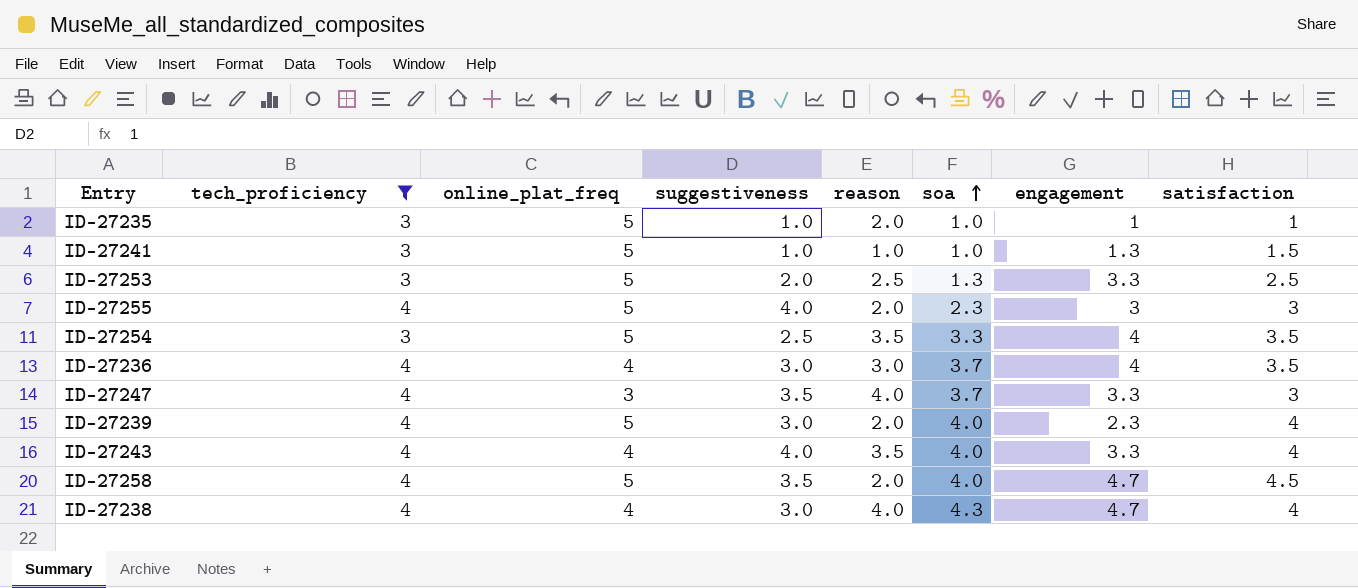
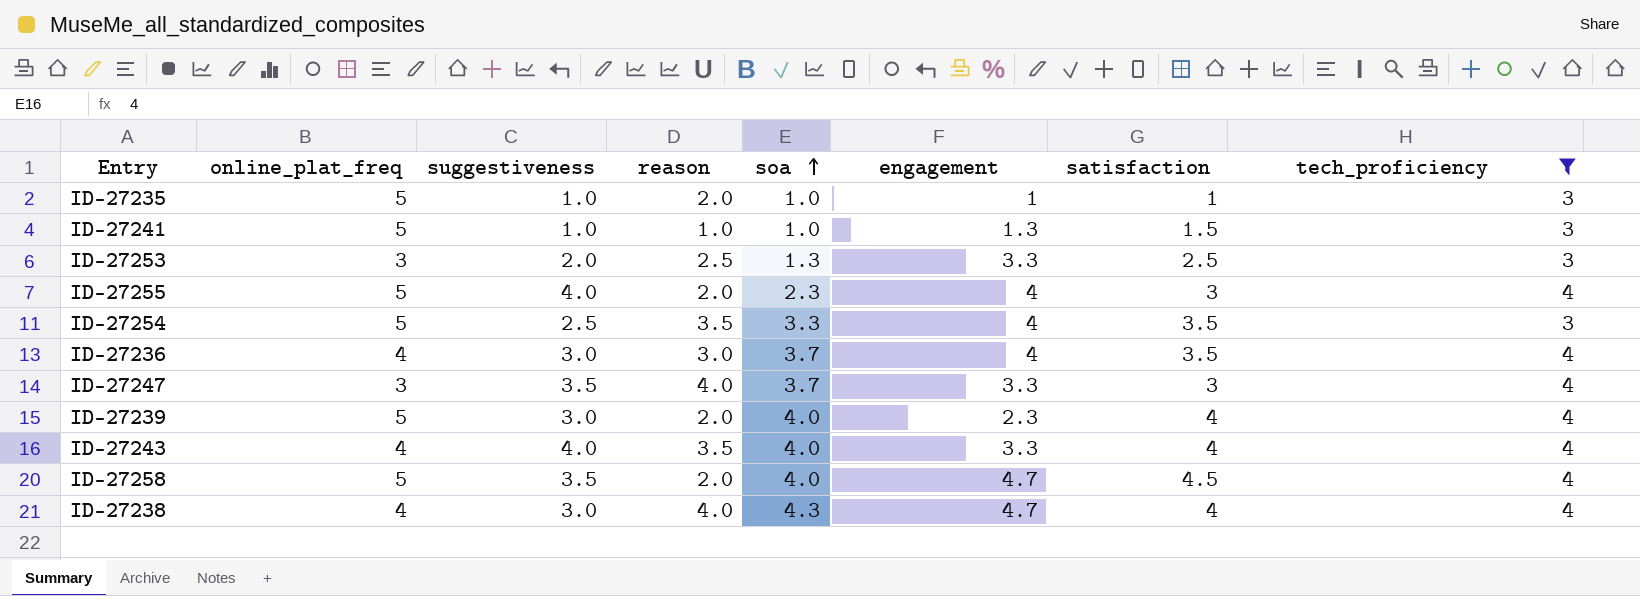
column tech_proficiency | position: 2 -> 8
ID-27253 | online_plat_freq: 5 -> 3
ID-27255 | engagement: 3 -> 4

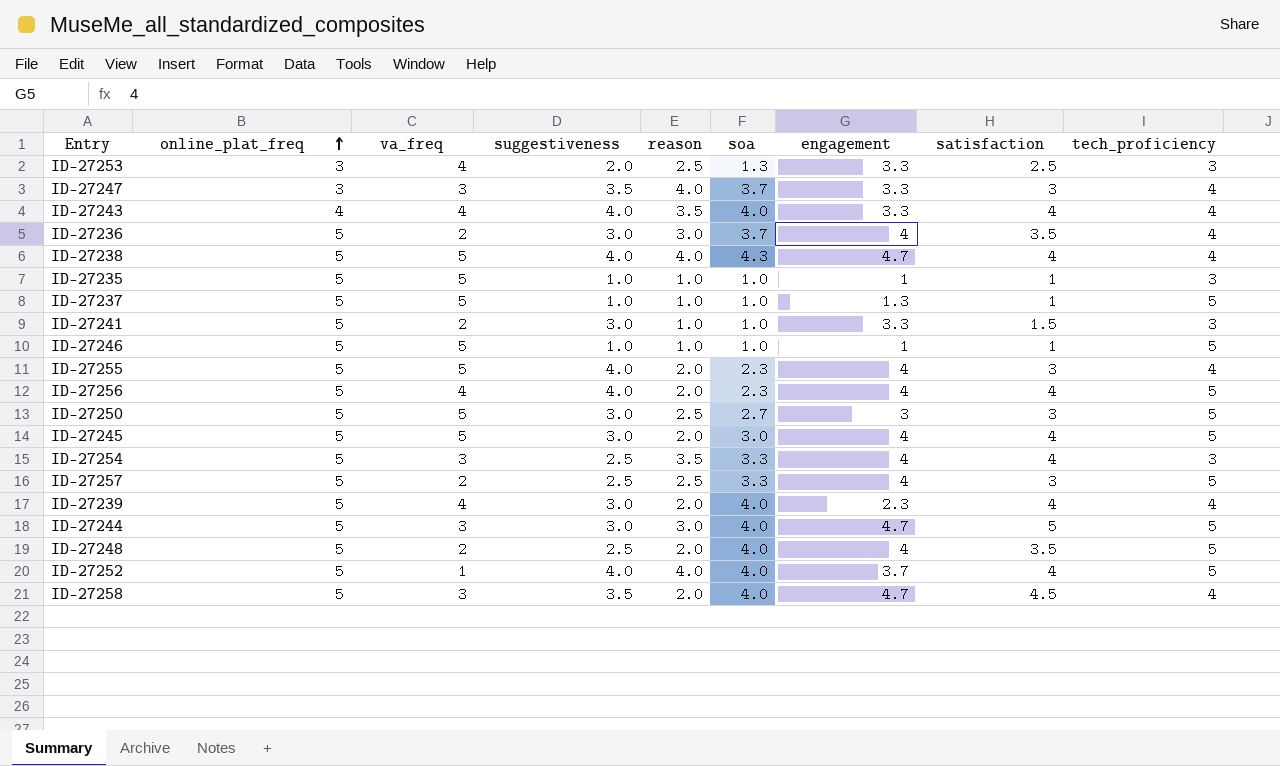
filter: tech_proficiency != 5 -> none
row order: soa ascending -> online_plat_freq ascending
column va_freq | position: none -> 3
ID-27236 | online_plat_freq: 4 -> 5
ID-27238 | online_plat_freq: 4 -> 5
ID-27238 | suggestiveness: 3.0 -> 4.0
ID-27235 | reason: 2.0 -> 1.0
ID-27241 | suggestiveness: 1.0 -> 3.0
ID-27241 | engagement: 1.3 -> 3.3
ID-27254 | satisfaction: 3.5 -> 4

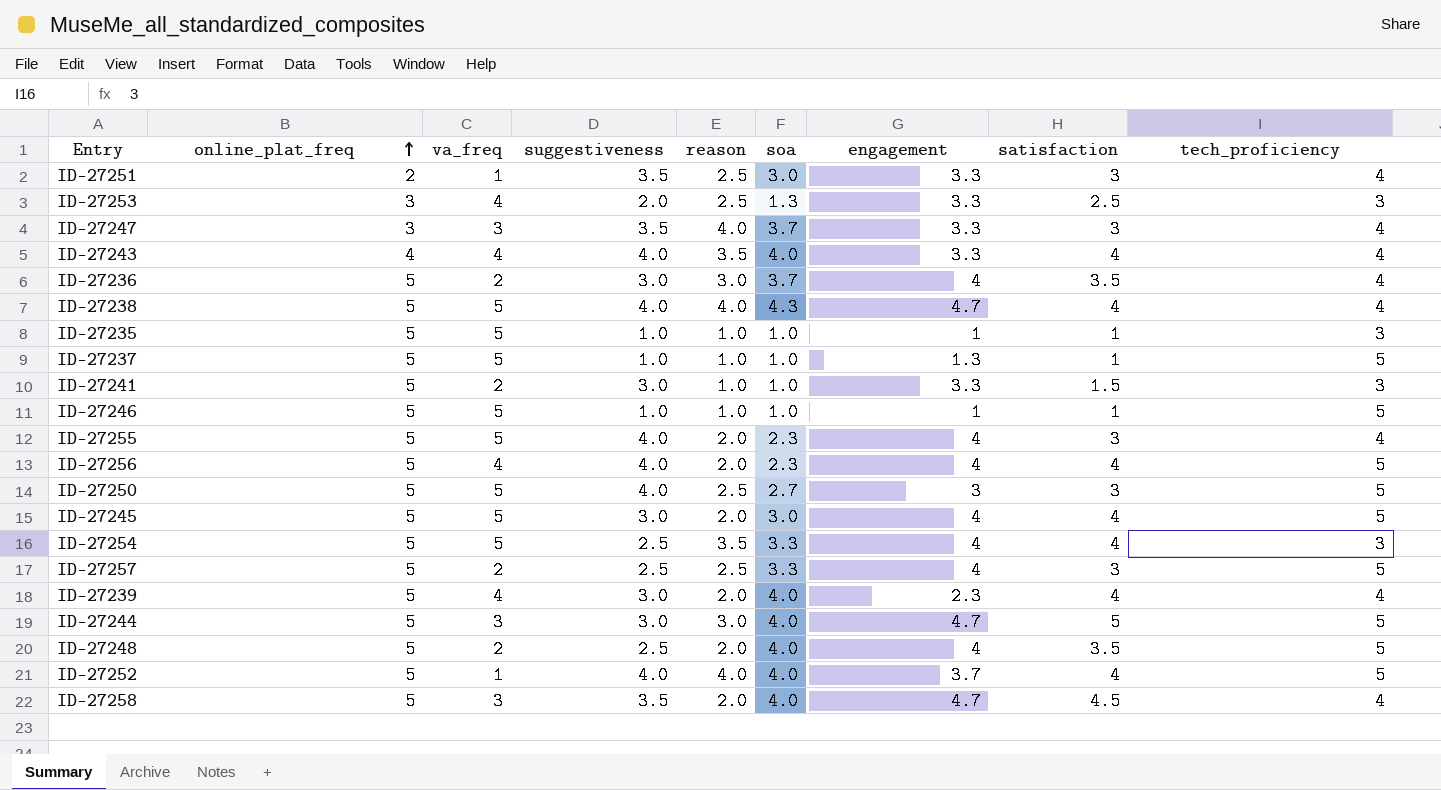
row ID-27251: none -> 2 | 1 | 3.5 | 2.5 | 3.0 | 3.3 | 3 | 4
ID-27250 | suggestiveness: 3.0 -> 4.0
ID-27254 | va_freq: 3 -> 5

